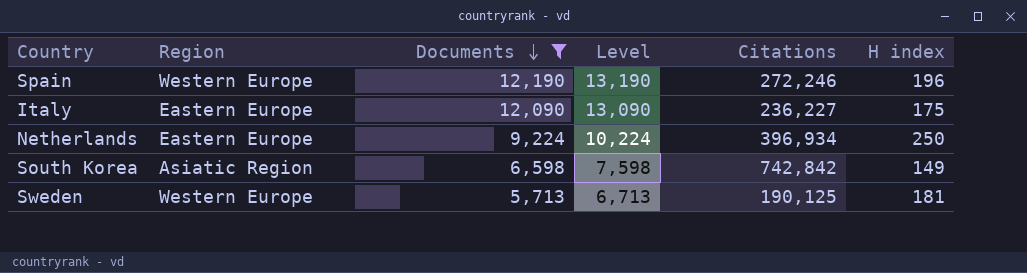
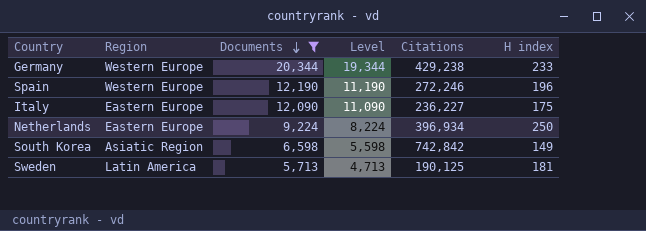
column Level | formula: [Documents] + 1000 -> [Documents] - 1000
row Germany: none -> Western Europe | 20,344 | 19,344 | 429,238 | 233
Sweden | Region: Western Europe -> Latin America

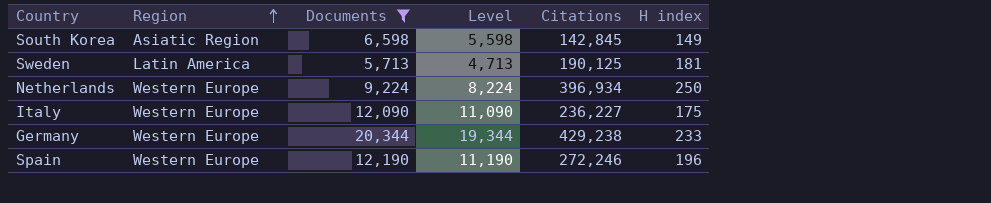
row order: Documents descending -> Region ascending
South Korea | Citations: 742,842 -> 142,845
Netherlands | Region: Eastern Europe -> Western Europe
Italy | Region: Eastern Europe -> Western Europe

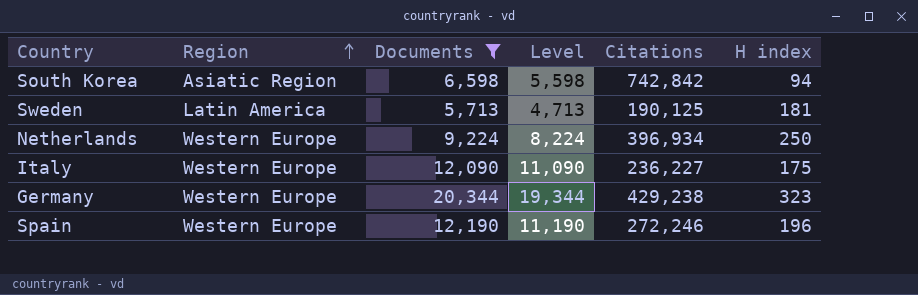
South Korea | Citations: 142,845 -> 742,842
South Korea | H index: 149 -> 94
Germany | H index: 233 -> 323

